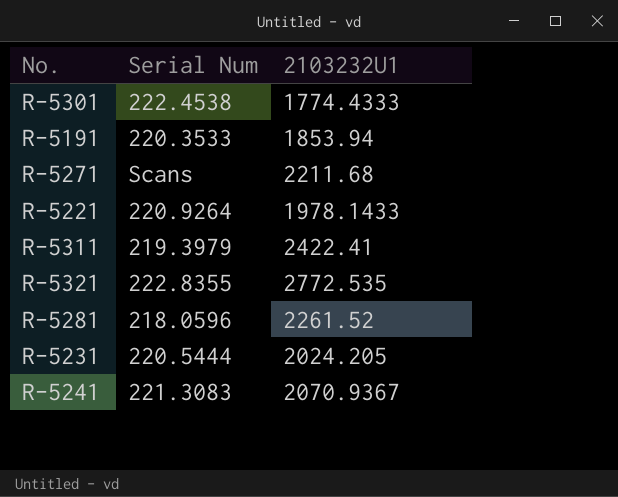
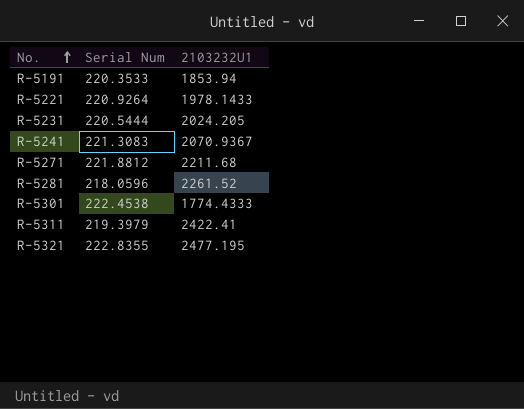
row order: none -> No. ascending
R-5271 | Serial Num: Scans -> 221.8812
R-5321 | 2103232U1: 2772.535 -> 2477.195

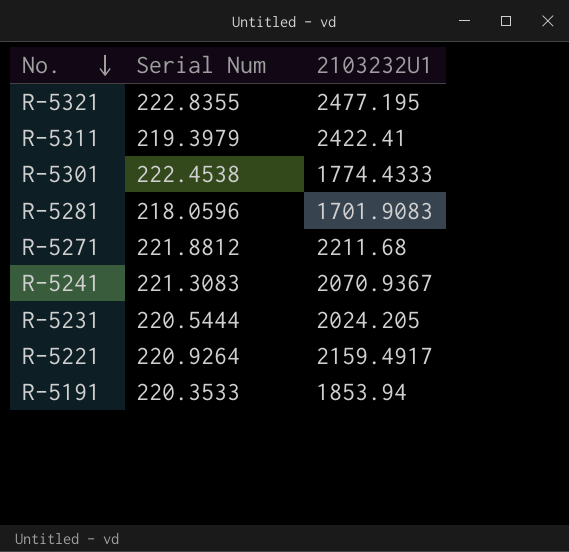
row order: No. ascending -> No. descending
R-5281 | 2103232U1: 2261.52 -> 1701.9083
R-5221 | 2103232U1: 1978.1433 -> 2159.4917

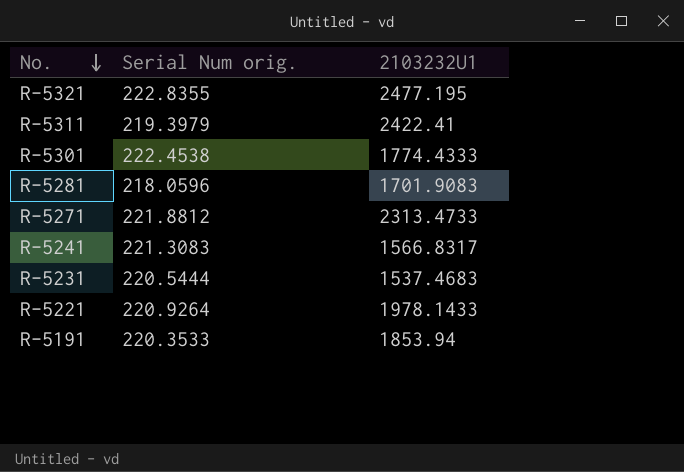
column name: Serial Num -> Serial Num orig.
R-5271 | 2103232U1: 2211.68 -> 2313.4733
R-5241 | 2103232U1: 2070.9367 -> 1566.8317
R-5231 | 2103232U1: 2024.205 -> 1537.4683
R-5221 | 2103232U1: 2159.4917 -> 1978.1433

